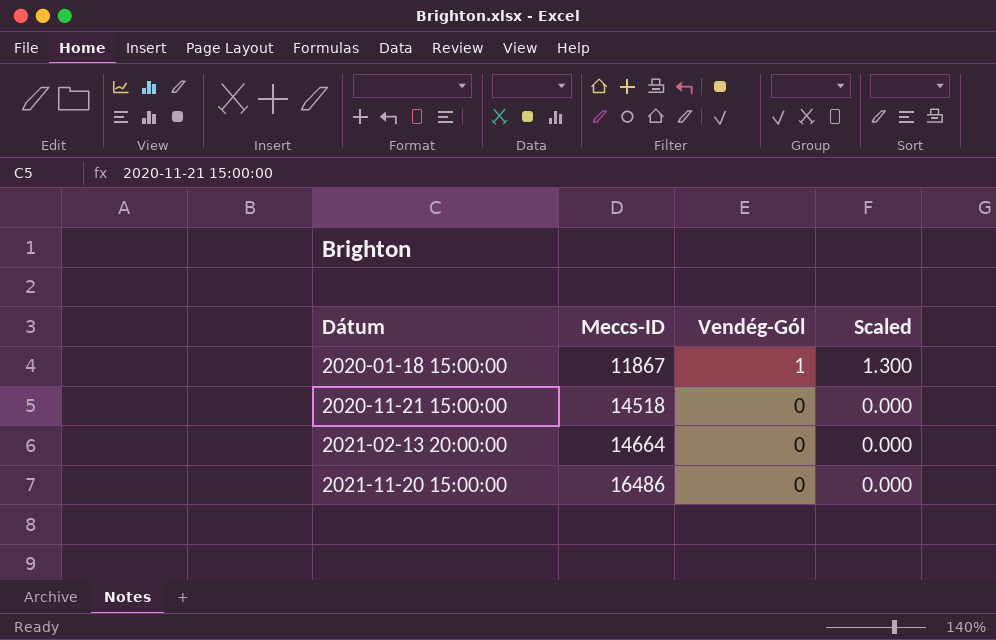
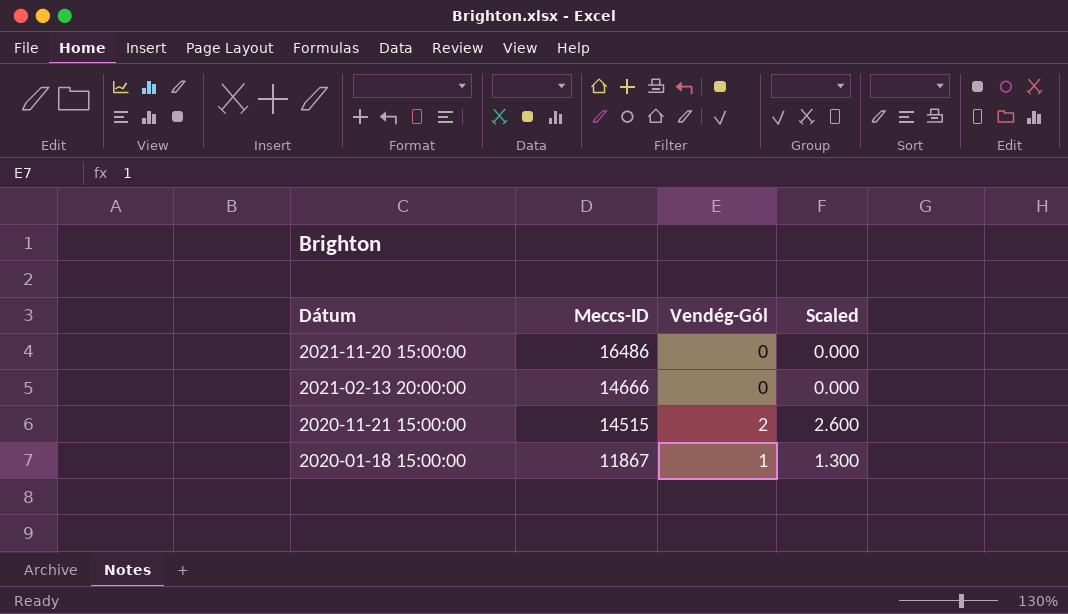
row order: Dátum ascending -> Dátum descending
2021-02-13 20:00:00 | Meccs-ID: 14664 -> 14666
2020-11-21 15:00:00 | Meccs-ID: 14518 -> 14515
2020-11-21 15:00:00 | Vendég-Gól: 0 -> 2
2020-11-21 15:00:00 | Scaled: 0.000 -> 2.600

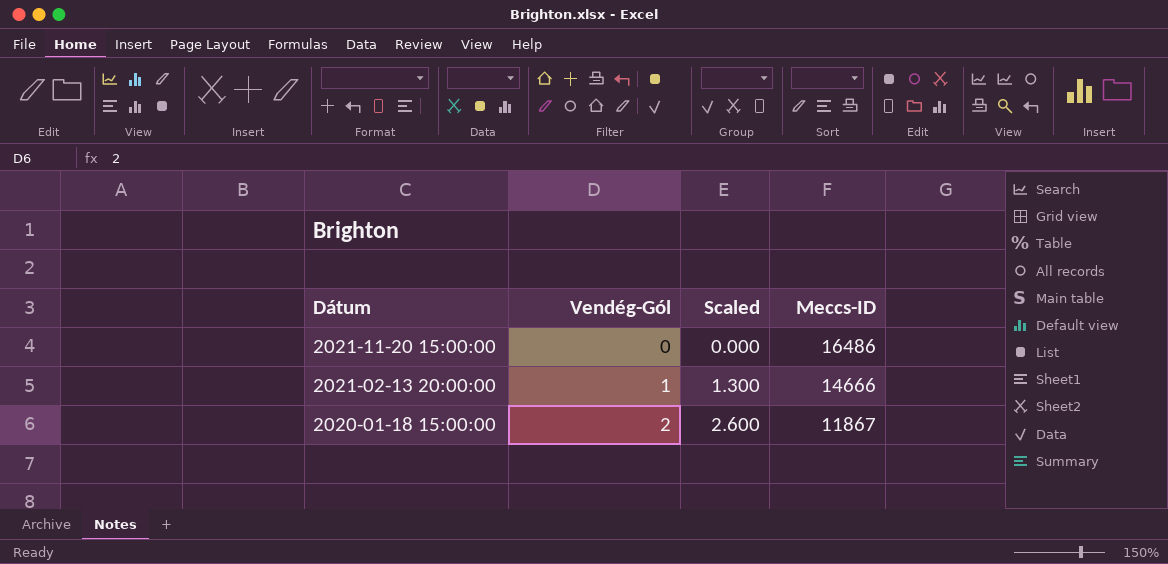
column Meccs-ID | position: 2 -> 4
row 2020-11-21 15:00:00: 14515 | 2 | 2.600 -> none
2021-02-13 20:00:00 | Vendég-Gól: 0 -> 1
2021-02-13 20:00:00 | Scaled: 0.000 -> 1.300
2020-01-18 15:00:00 | Vendég-Gól: 1 -> 2
2020-01-18 15:00:00 | Scaled: 1.300 -> 2.600

